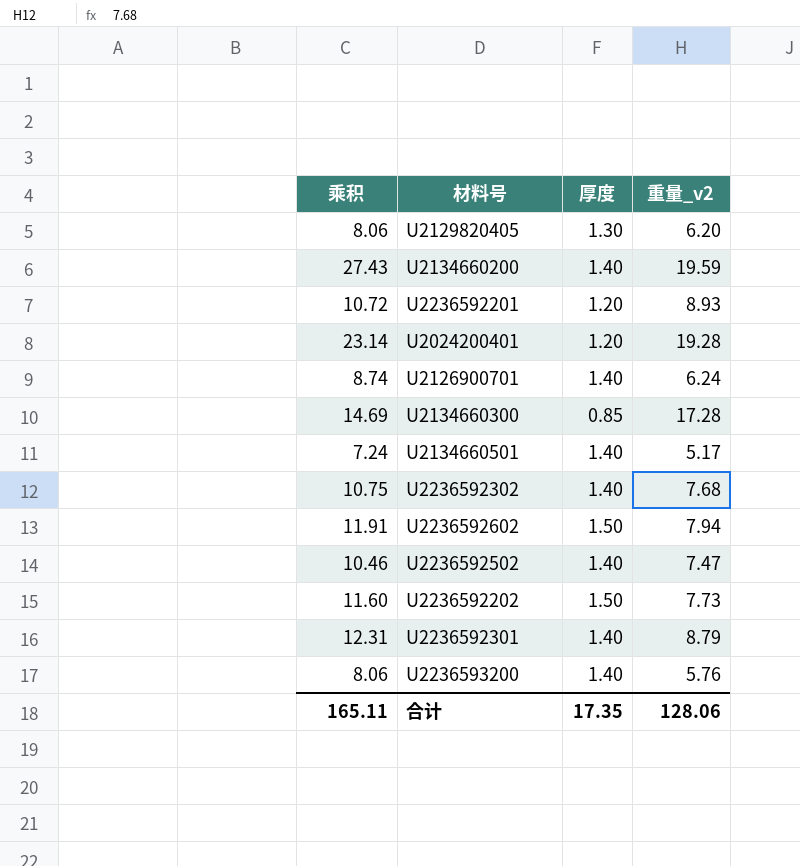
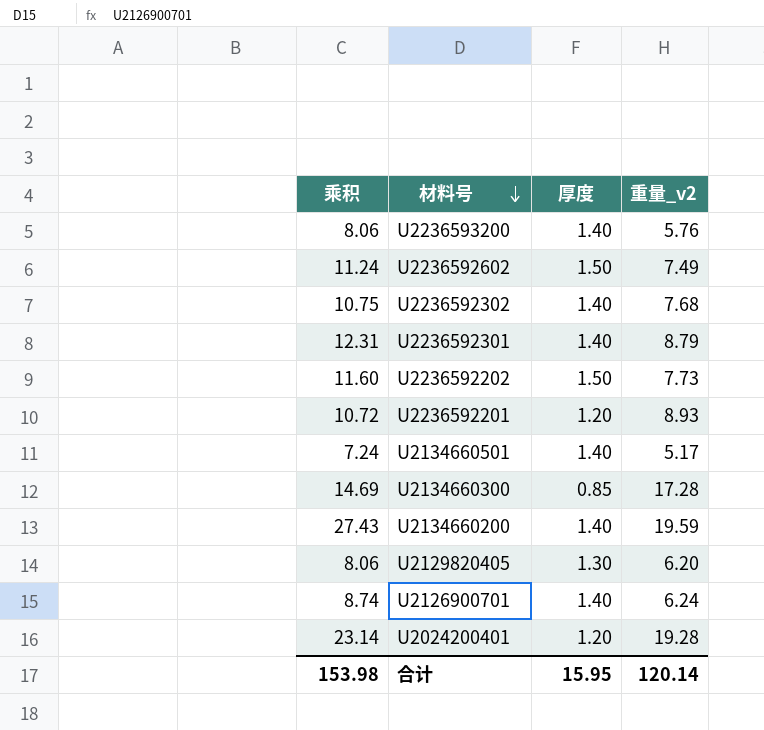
row order: none -> 材料号 descending
row U2236592502: 10.46 | 1.40 | 7.47 -> none
U2236592602 | 乘积: 11.91 -> 11.24
U2236592602 | 重量_v2: 7.94 -> 7.49
合计 | 乘积: 165.11 -> 153.98
合计 | 厚度: 17.35 -> 15.95
合计 | 重量_v2: 128.06 -> 120.14

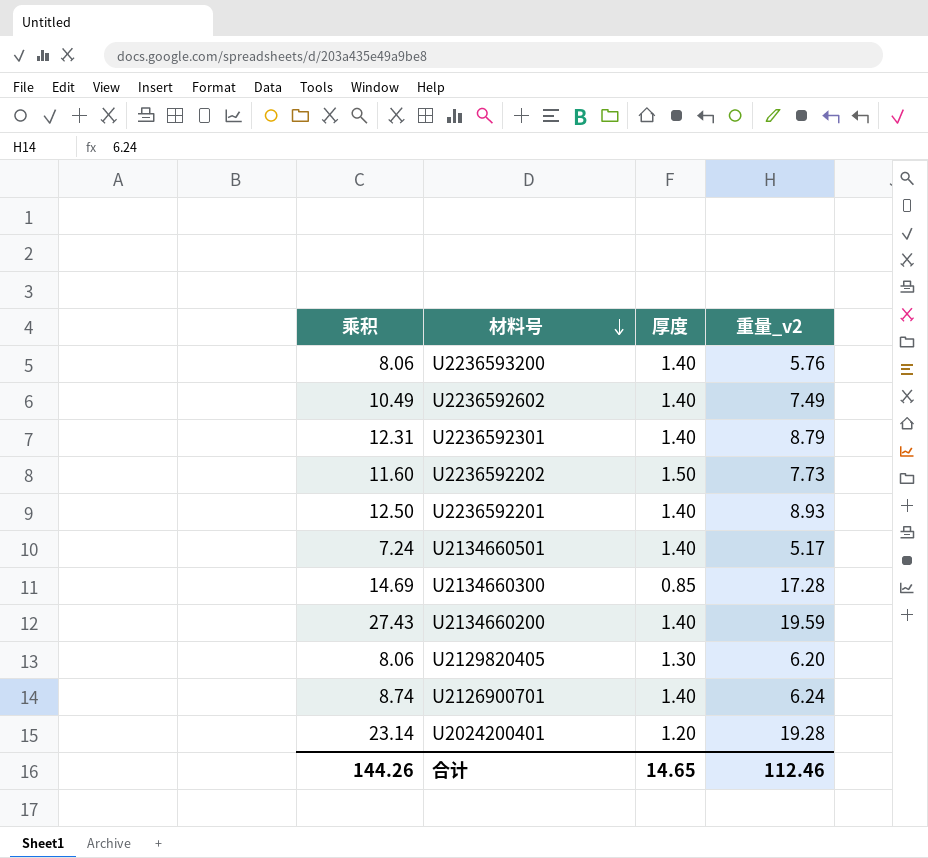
row U2236592302: 10.75 | 1.40 | 7.68 -> none
U2236592602 | 乘积: 11.24 -> 10.49
U2236592602 | 厚度: 1.50 -> 1.40
U2236592201 | 乘积: 10.72 -> 12.50
U2236592201 | 厚度: 1.20 -> 1.40
合计 | 乘积: 153.98 -> 144.26
合计 | 厚度: 15.95 -> 14.65
合计 | 重量_v2: 120.14 -> 112.46

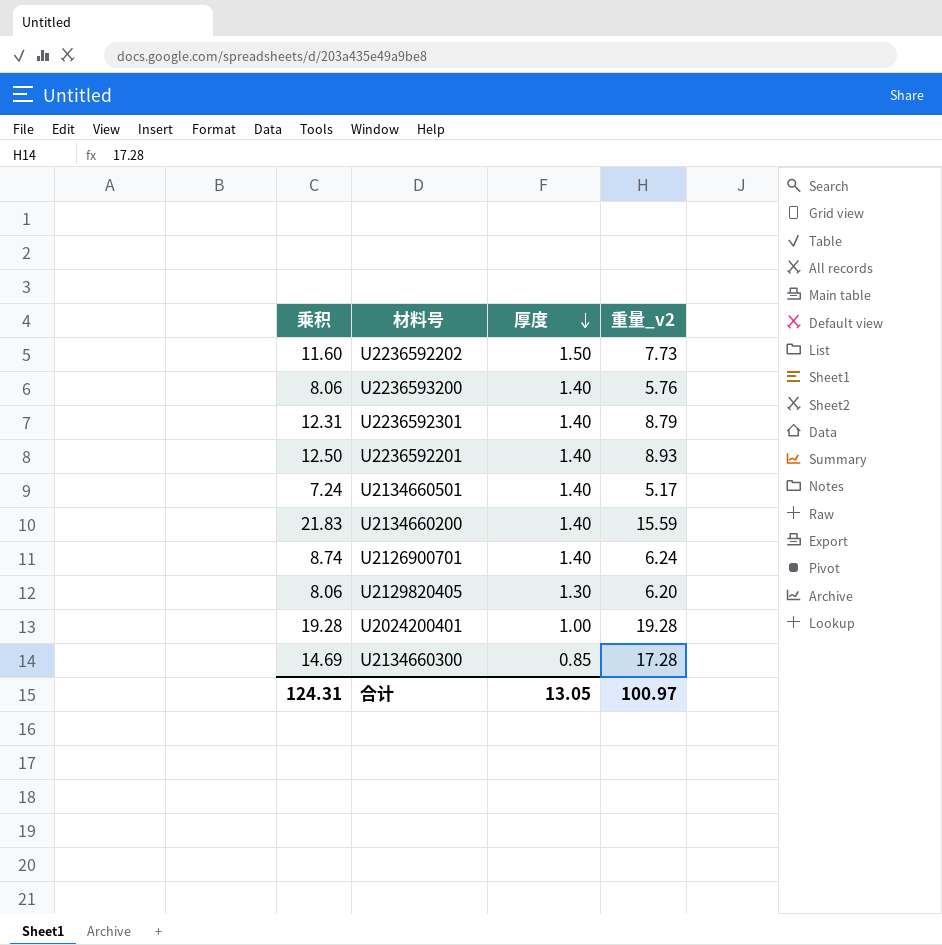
row order: 材料号 descending -> 厚度 descending
row U2236592602: 10.49 | 1.40 | 7.49 -> none
U2134660200 | 乘积: 27.43 -> 21.83
U2134660200 | 重量_v2: 19.59 -> 15.59
U2024200401 | 乘积: 23.14 -> 19.28
U2024200401 | 厚度: 1.20 -> 1.00
合计 | 乘积: 144.26 -> 124.31
合计 | 厚度: 14.65 -> 13.05
合计 | 重量_v2: 112.46 -> 100.97

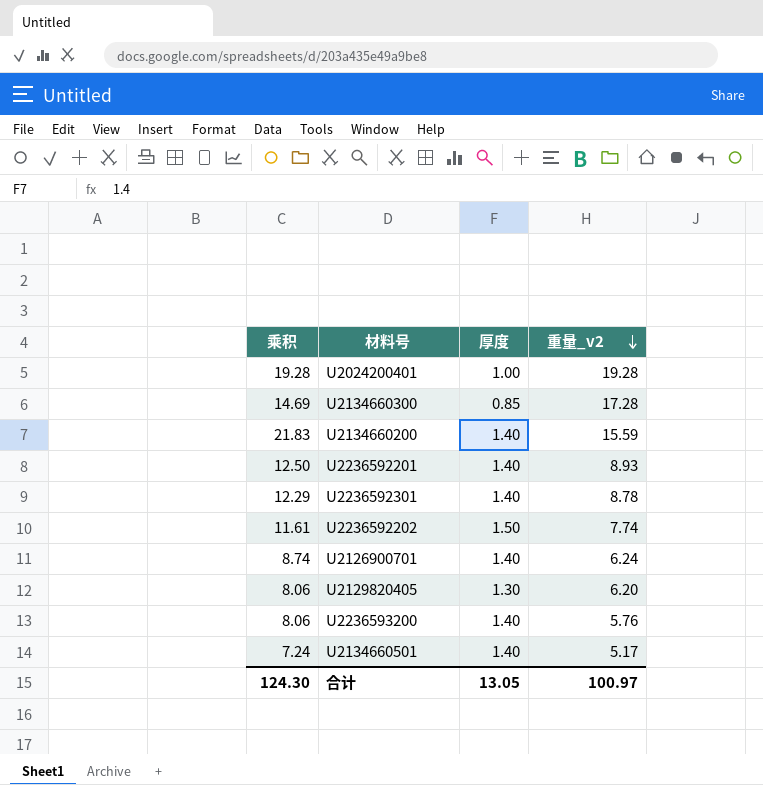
row order: 厚度 descending -> 重量_v2 descending
U2236592301 | 乘积: 12.31 -> 12.29
U2236592301 | 重量_v2: 8.79 -> 8.78
U2236592202 | 乘积: 11.60 -> 11.61
U2236592202 | 重量_v2: 7.73 -> 7.74
合计 | 乘积: 124.31 -> 124.30

